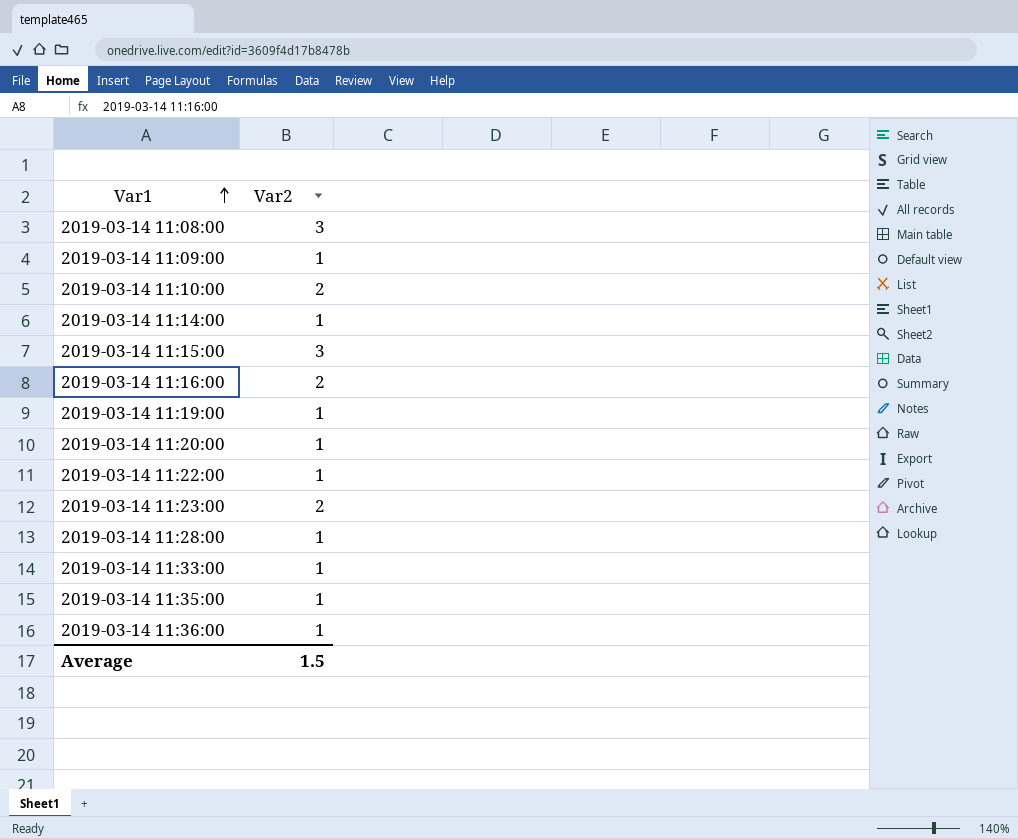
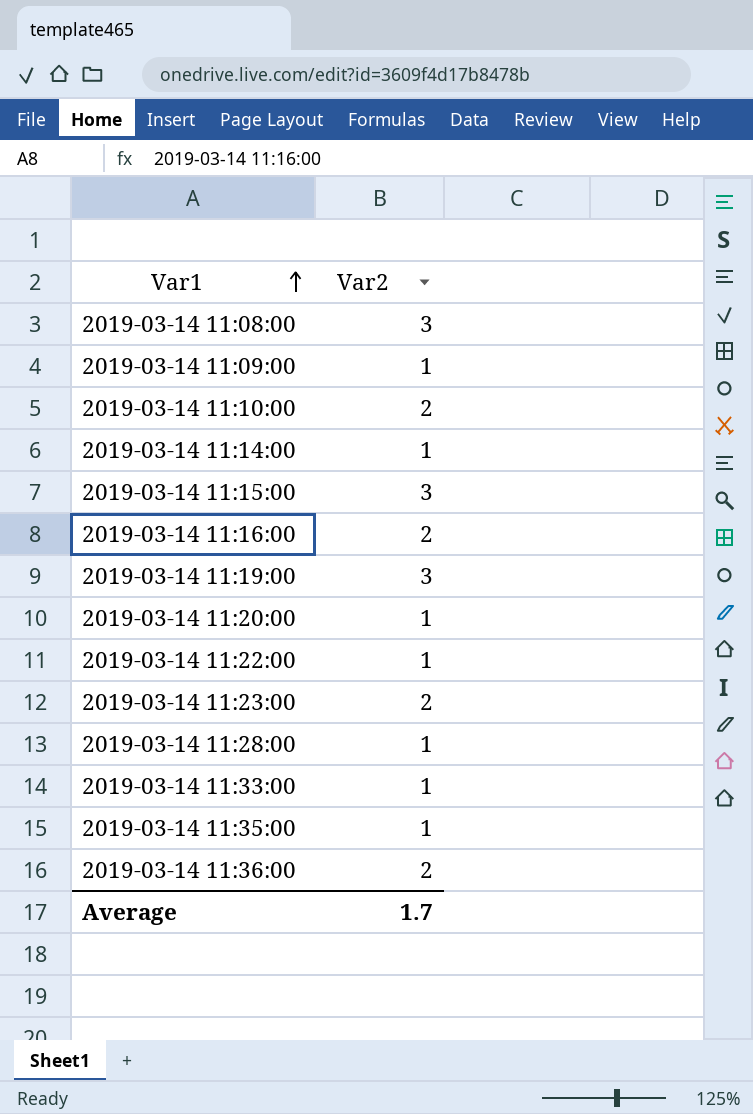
2019-03-14 11:19:00 | Var2: 1 -> 3
2019-03-14 11:36:00 | Var2: 1 -> 2
Average | Var2: 1.5 -> 1.7

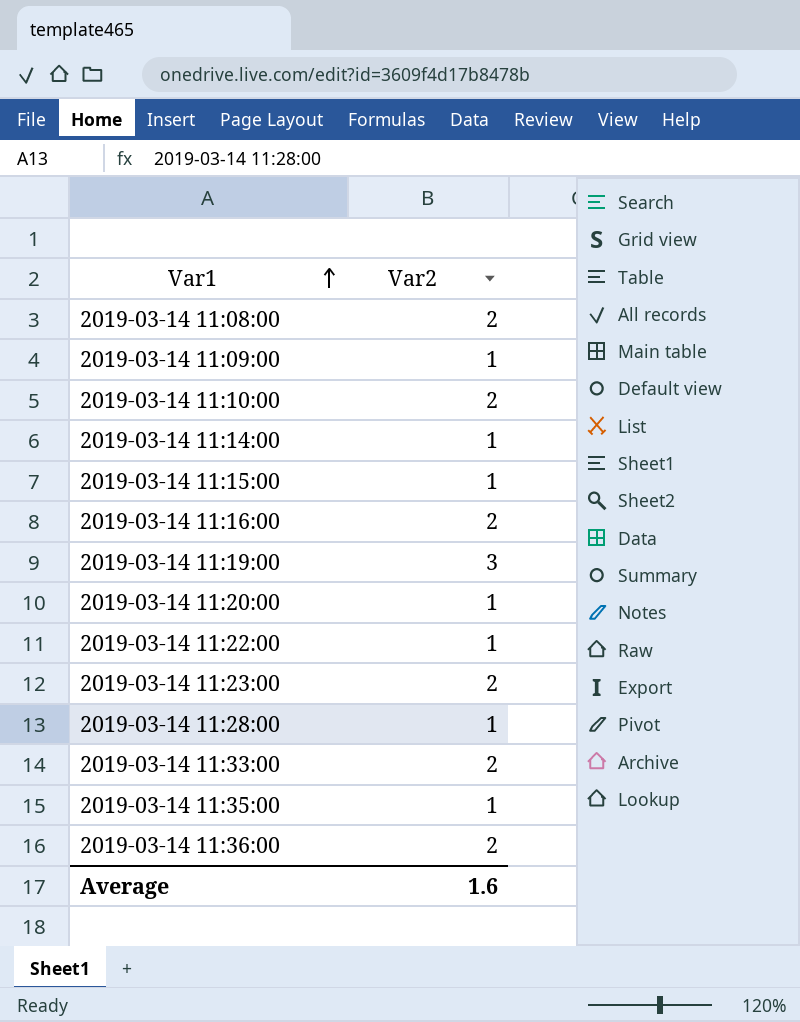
2019-03-14 11:08:00 | Var2: 3 -> 2
2019-03-14 11:15:00 | Var2: 3 -> 1
2019-03-14 11:33:00 | Var2: 1 -> 2
Average | Var2: 1.7 -> 1.6

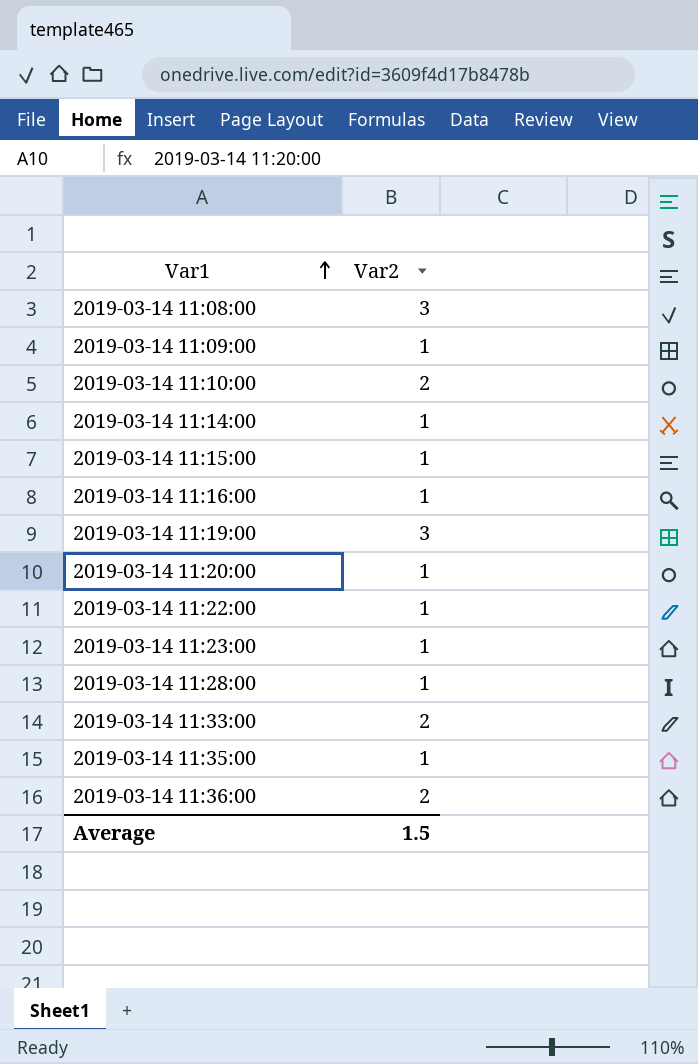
2019-03-14 11:08:00 | Var2: 2 -> 3
2019-03-14 11:16:00 | Var2: 2 -> 1
2019-03-14 11:23:00 | Var2: 2 -> 1
Average | Var2: 1.6 -> 1.5

